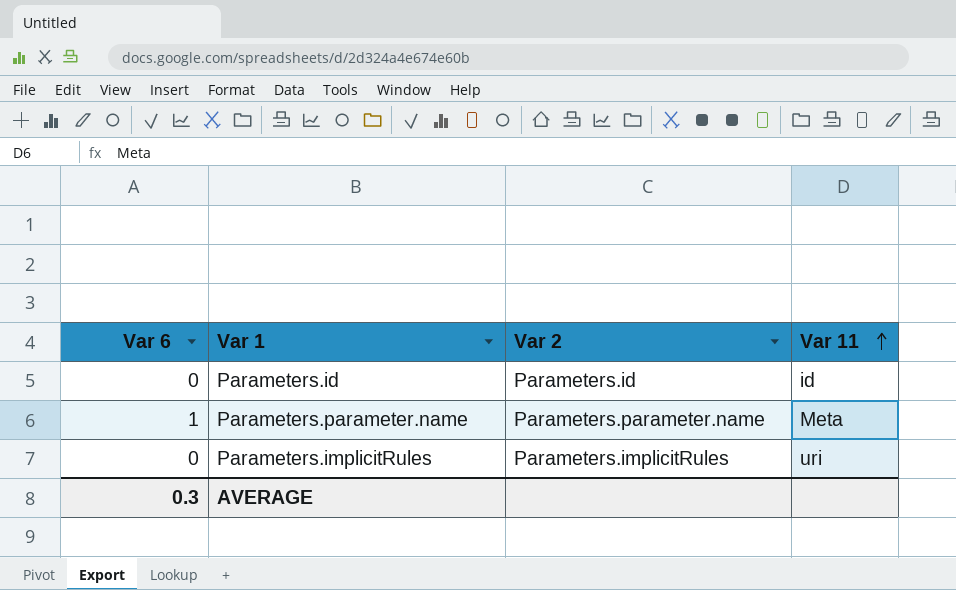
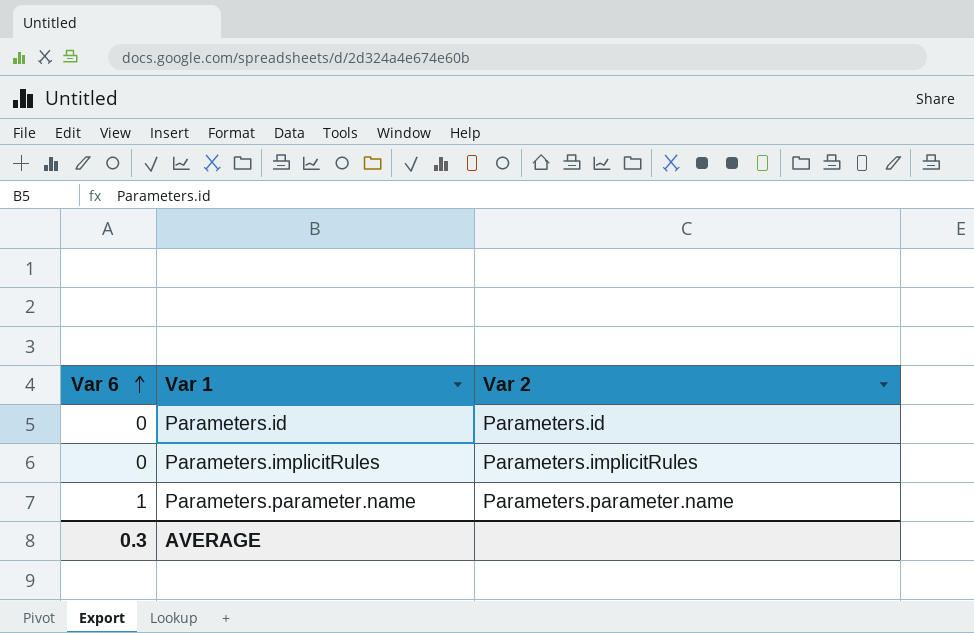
row order: Var 11 ascending -> Var 6 ascending
column Var 11 | position: 4 -> none

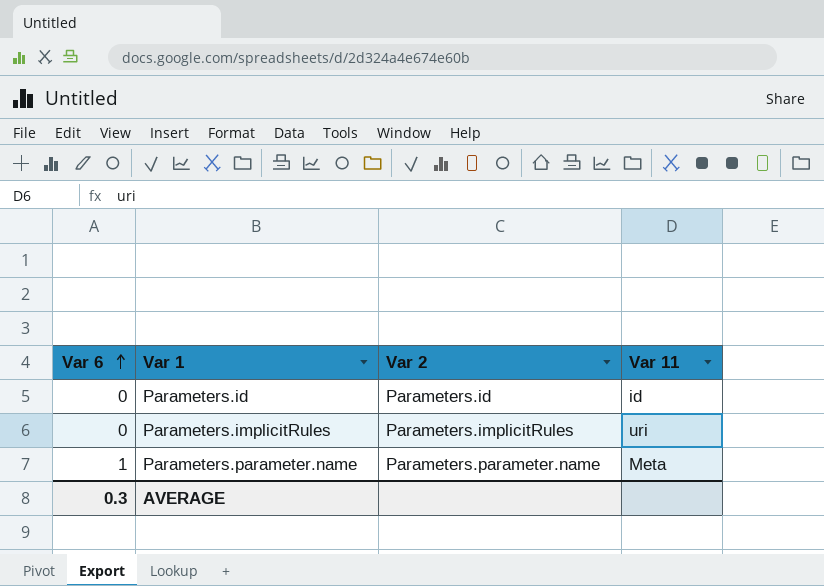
column Var 11 | position: none -> 4

